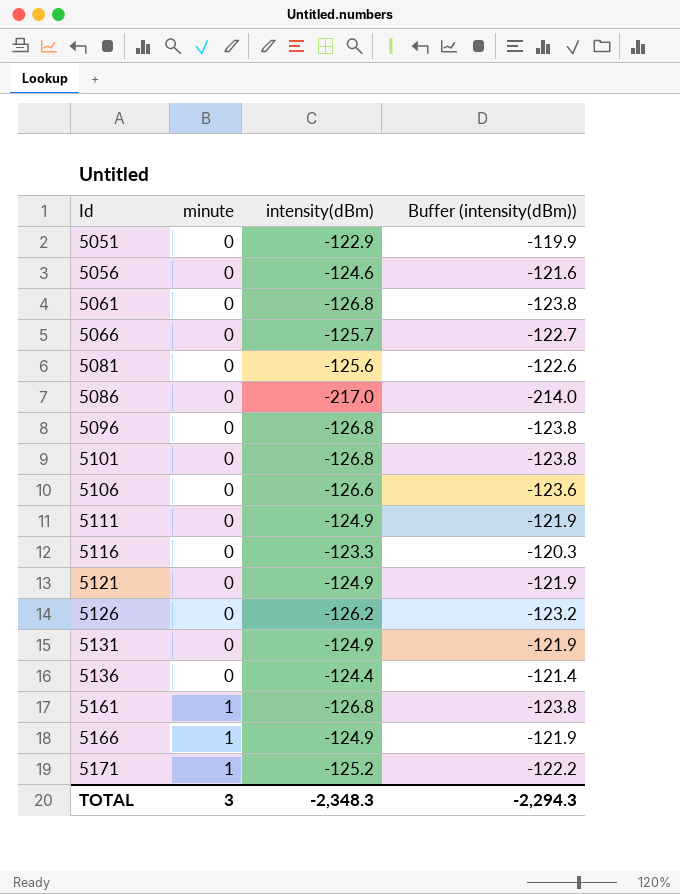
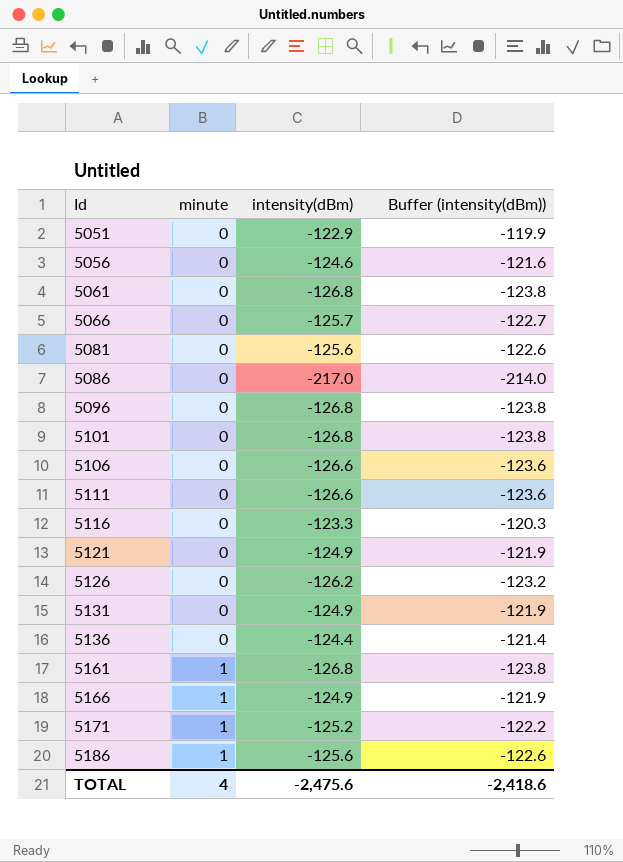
5111 | intensity(dBm): -124.9 -> -126.6
5111 | Buffer (intensity(dBm)): -121.9 -> -123.6
row 5186: none -> 1 | -125.6 | -122.6
TOTAL | minute: 3 -> 4
TOTAL | intensity(dBm): -2,348.3 -> -2,475.6
TOTAL | Buffer (intensity(dBm)): -2,294.3 -> -2,418.6

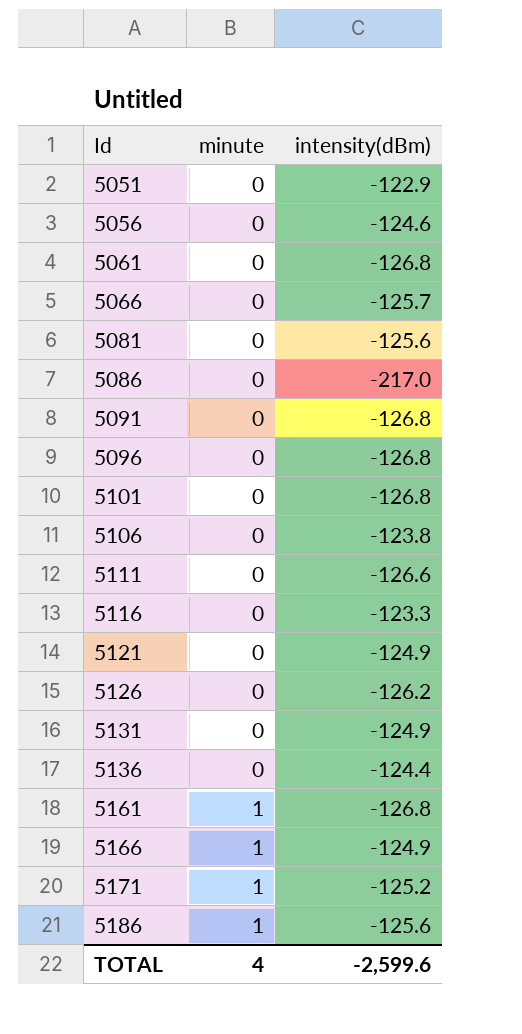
column Buffer (intensity(dBm)) | formula: [intensity(dBm)] + 3 -> none
row 5091: none -> 0 | -126.8
5106 | intensity(dBm): -126.6 -> -123.8
TOTAL | intensity(dBm): -2,475.6 -> -2,599.6

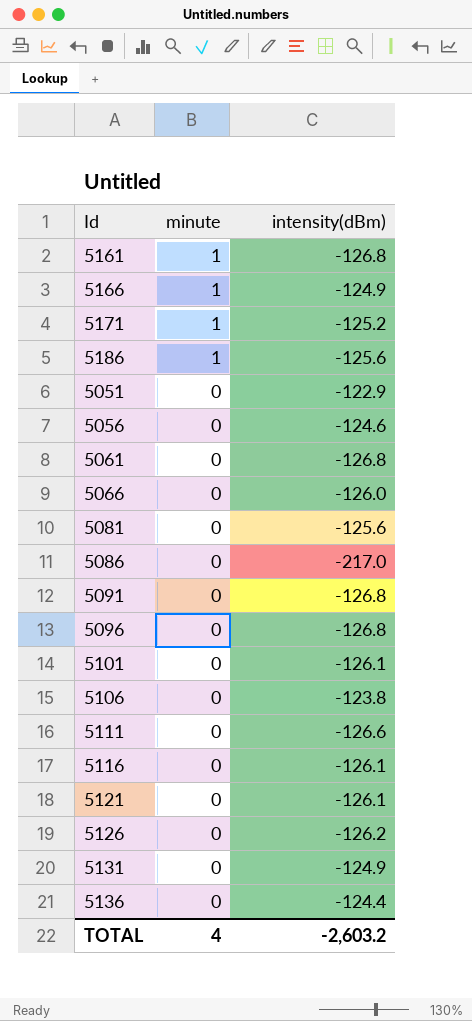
row order: Id ascending -> minute descending
5066 | intensity(dBm): -125.7 -> -126.0
5101 | intensity(dBm): -126.8 -> -126.1
5116 | intensity(dBm): -123.3 -> -126.1
5121 | intensity(dBm): -124.9 -> -126.1
TOTAL | intensity(dBm): -2,599.6 -> -2,603.2

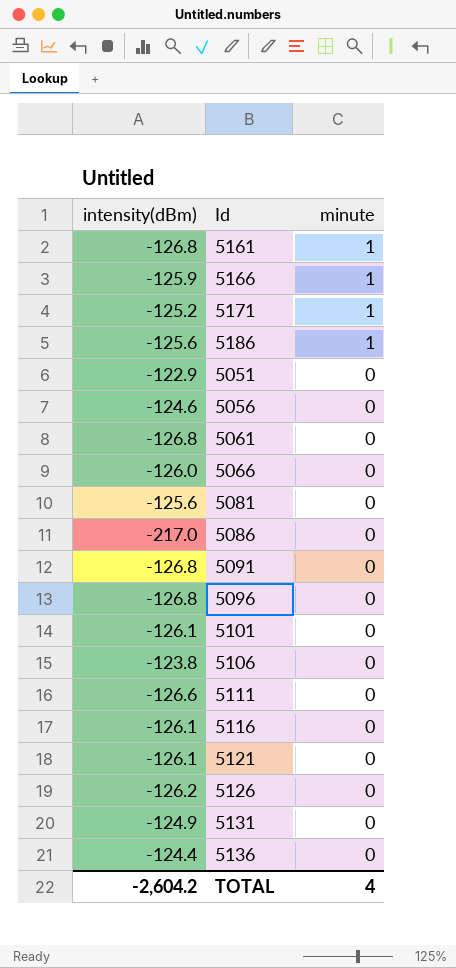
column intensity(dBm) | position: 3 -> 1
5166 | intensity(dBm): -124.9 -> -125.9
TOTAL | intensity(dBm): -2,603.2 -> -2,604.2

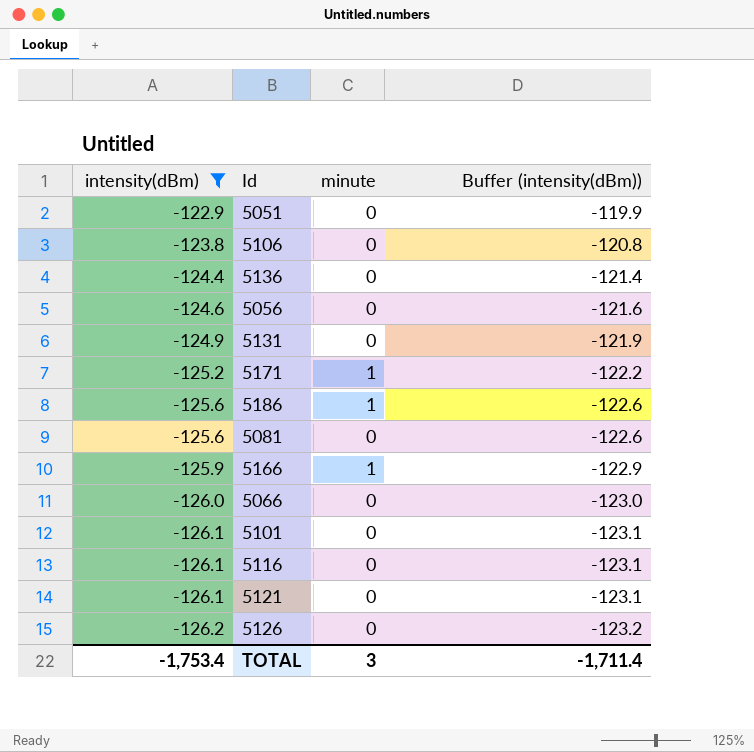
filter: none -> intensity(dBm) >= -126.2
row order: minute descending -> intensity(dBm) descending
column Buffer (intensity(dBm)) | formula: none -> [intensity(dBm)] + 3
TOTAL | intensity(dBm): -2,604.2 -> -1,753.4
TOTAL | minute: 4 -> 3

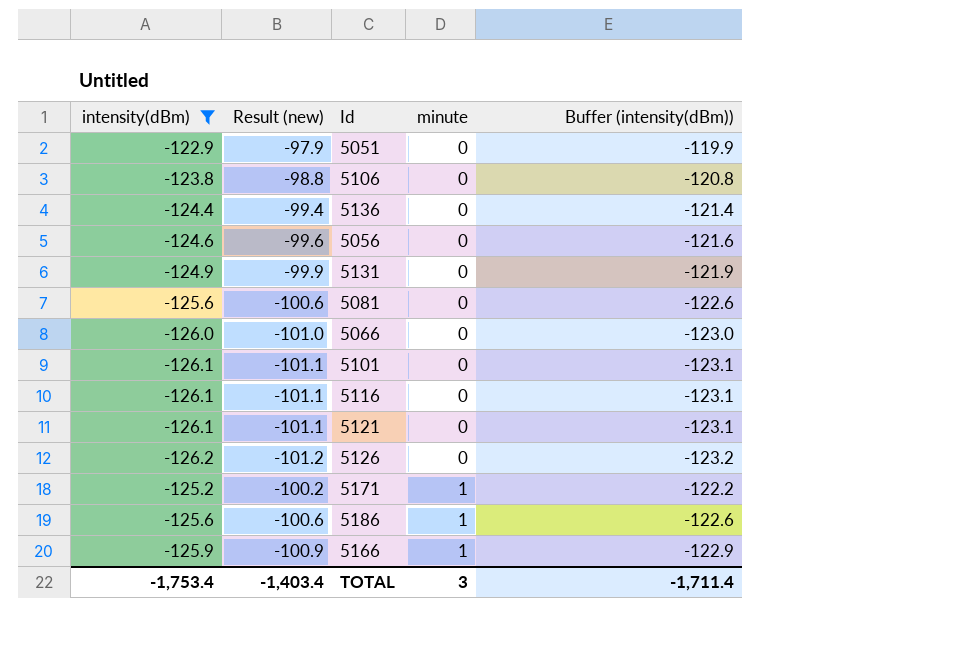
row order: intensity(dBm) descending -> minute ascending
column Result (new) | formula: none -> [intensity(dBm)] + 25

